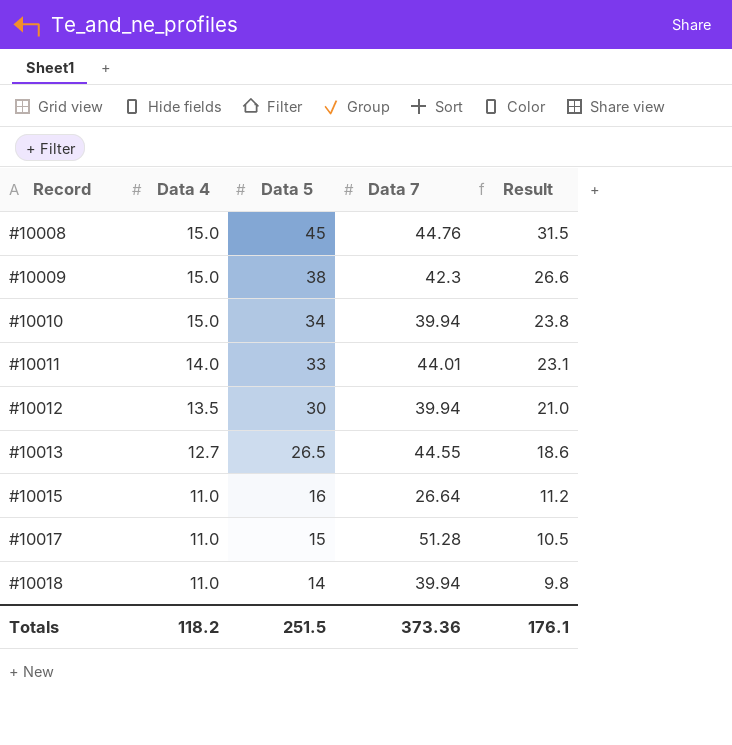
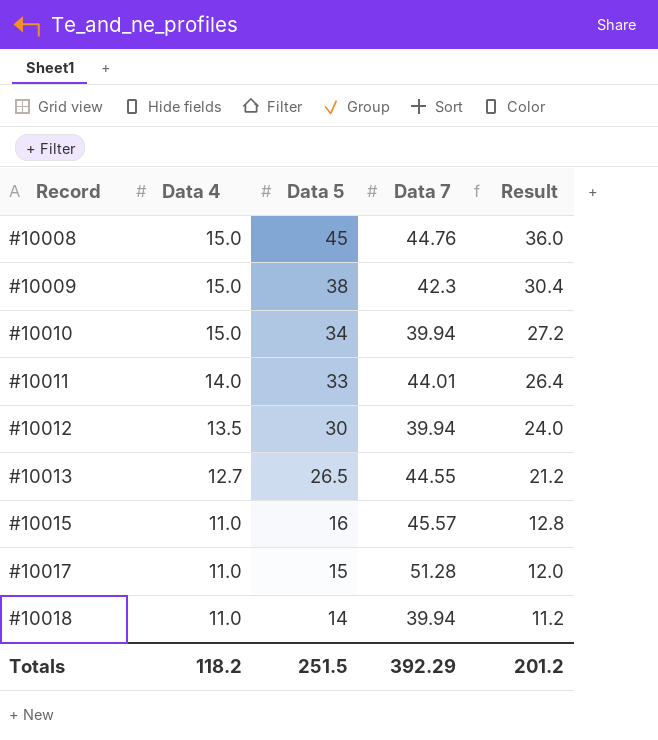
column Result | formula: [Data 5] * 0.7 -> [Data 5] * 0.8
#10015 | Data 7: 26.64 -> 45.57
Totals | Data 7: 373.36 -> 392.29
Totals | Result: 176.1 -> 201.2

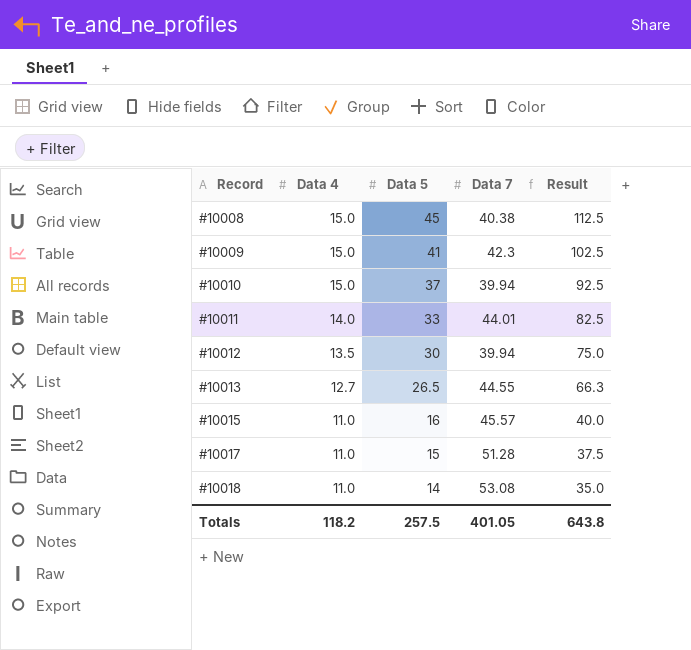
column Result | formula: [Data 5] * 0.8 -> [Data 5] * 2.5
#10008 | Data 7: 44.76 -> 40.38
#10009 | Data 5: 38 -> 41
#10010 | Data 5: 34 -> 37
#10018 | Data 7: 39.94 -> 53.08
Totals | Data 5: 251.5 -> 257.5
Totals | Data 7: 392.29 -> 401.05
Totals | Result: 201.2 -> 643.8

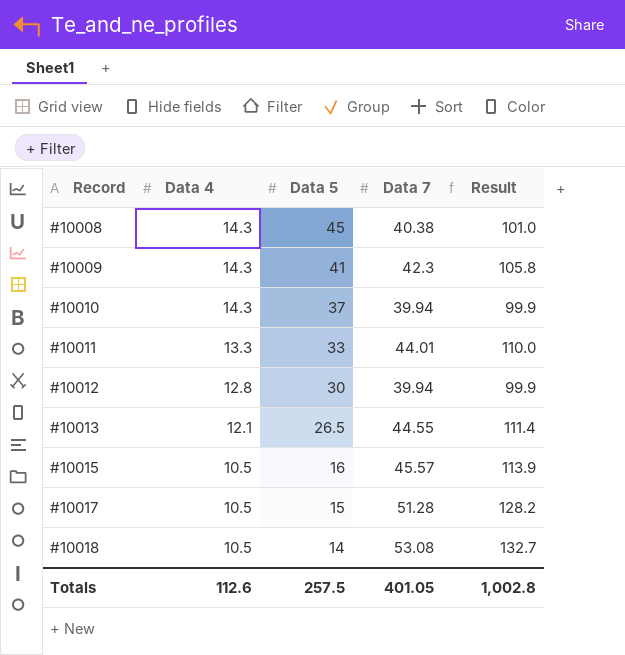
column Result | formula: [Data 5] * 2.5 -> [Data 7] * 2.5
#10008 | Data 4: 15.0 -> 14.3
#10009 | Data 4: 15.0 -> 14.3
#10010 | Data 4: 15.0 -> 14.3
#10011 | Data 4: 14.0 -> 13.3
#10012 | Data 4: 13.5 -> 12.8
#10013 | Data 4: 12.7 -> 12.1
#10015 | Data 4: 11.0 -> 10.5
#10017 | Data 4: 11.0 -> 10.5
#10018 | Data 4: 11.0 -> 10.5
Totals | Data 4: 118.2 -> 112.6
Totals | Result: 643.8 -> 1,002.8

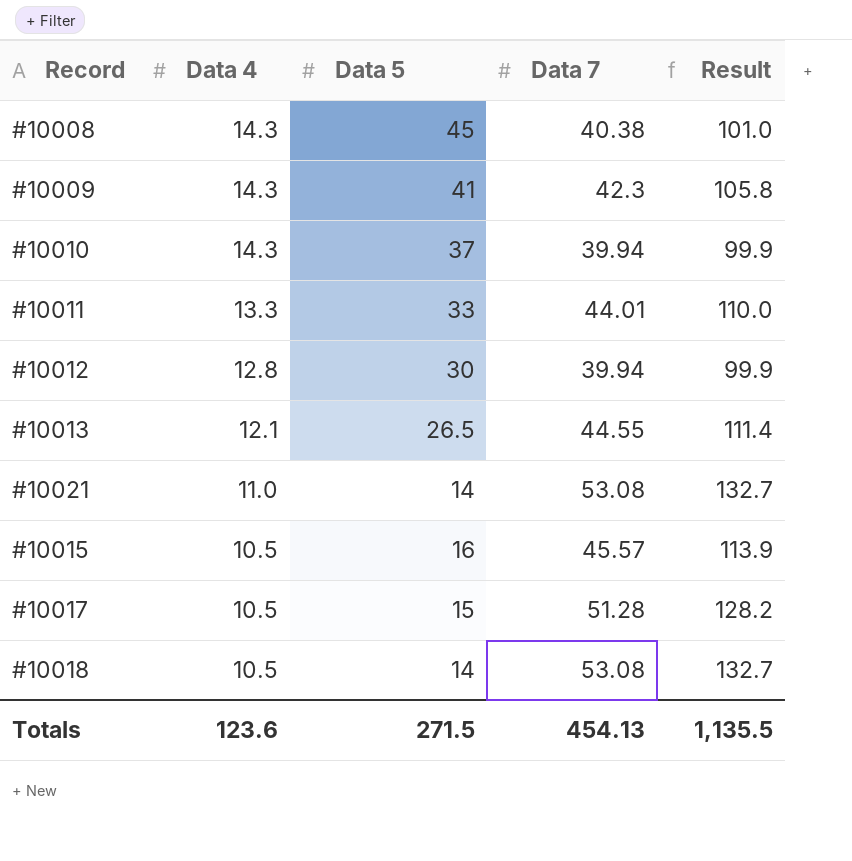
row #10021: none -> 11.0 | 14 | 53.08 | 132.7
Totals | Data 4: 112.6 -> 123.6
Totals | Data 5: 257.5 -> 271.5
Totals | Data 7: 401.05 -> 454.13
Totals | Result: 1,002.8 -> 1,135.5

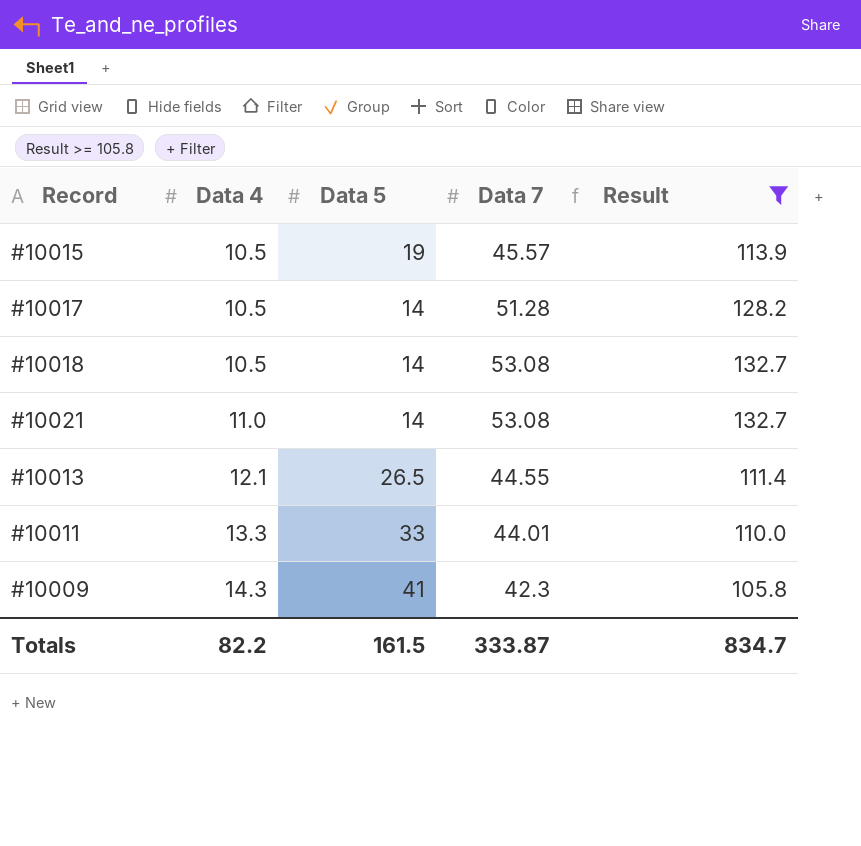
filter: none -> Result >= 105.8
row order: Data 4 descending -> Data 4 ascending
#10015 | Data 5: 16 -> 19
#10017 | Data 5: 15 -> 14
Totals | Data 4: 123.6 -> 82.2
Totals | Data 5: 271.5 -> 161.5
Totals | Data 7: 454.13 -> 333.87
Totals | Result: 1,135.5 -> 834.7

